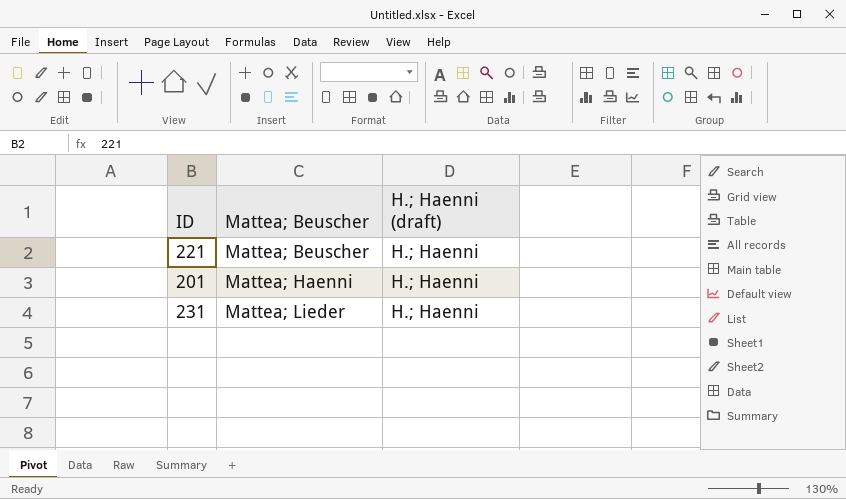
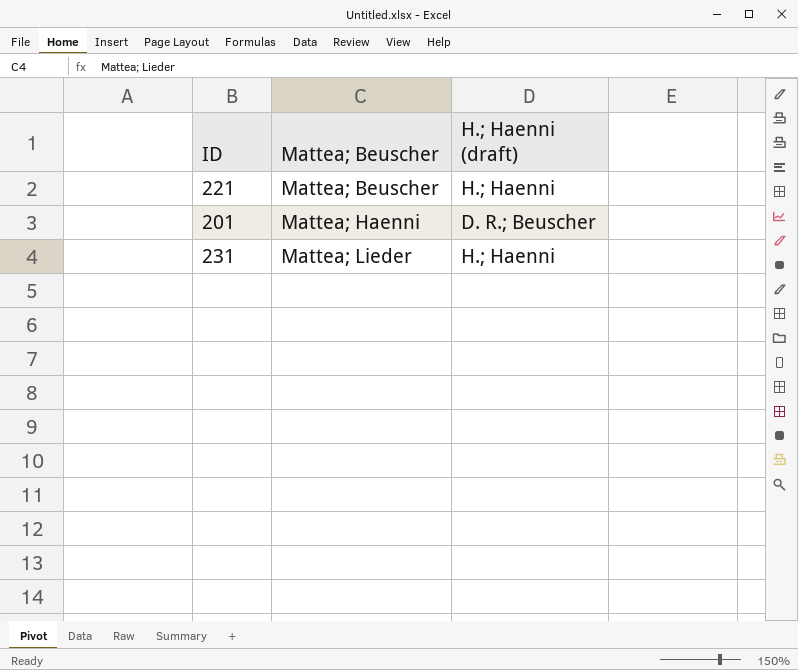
201 | H.; Haenni (draft): H.; Haenni -> D. R.; Beuscher

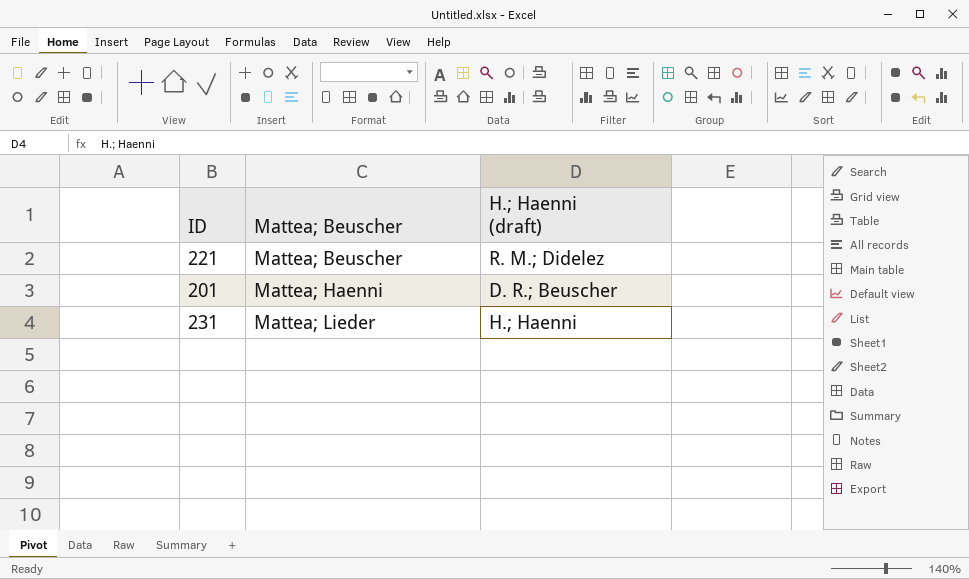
221 | H.; Haenni (draft): H.; Haenni -> R. M.; Didelez

